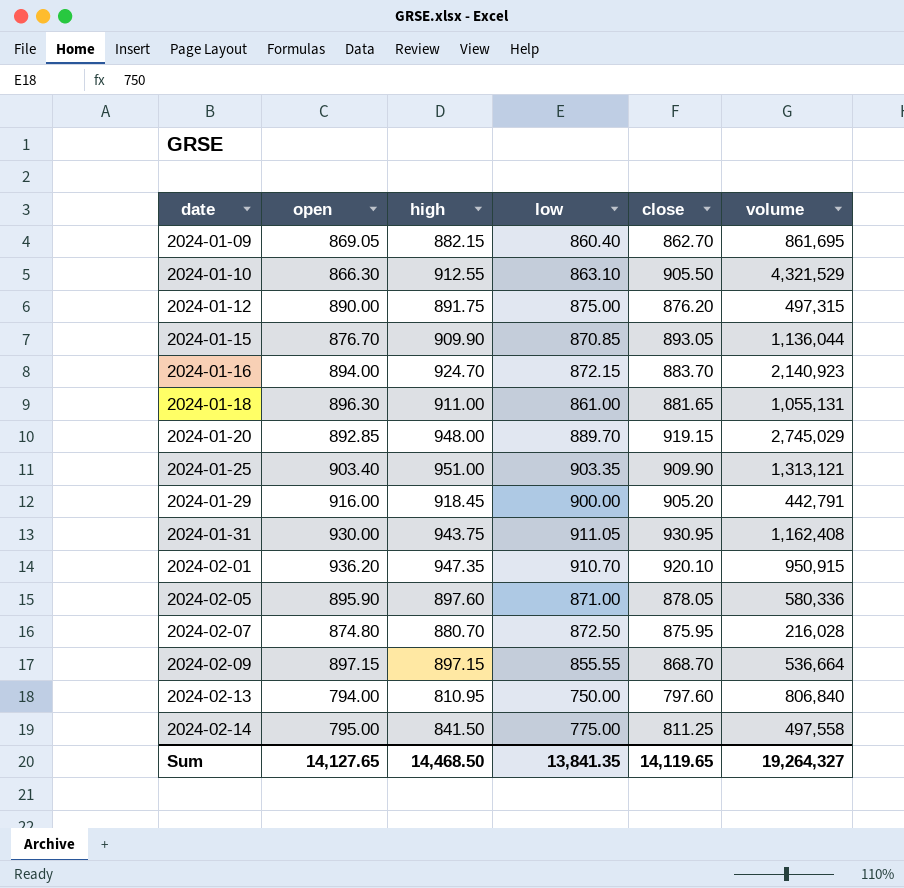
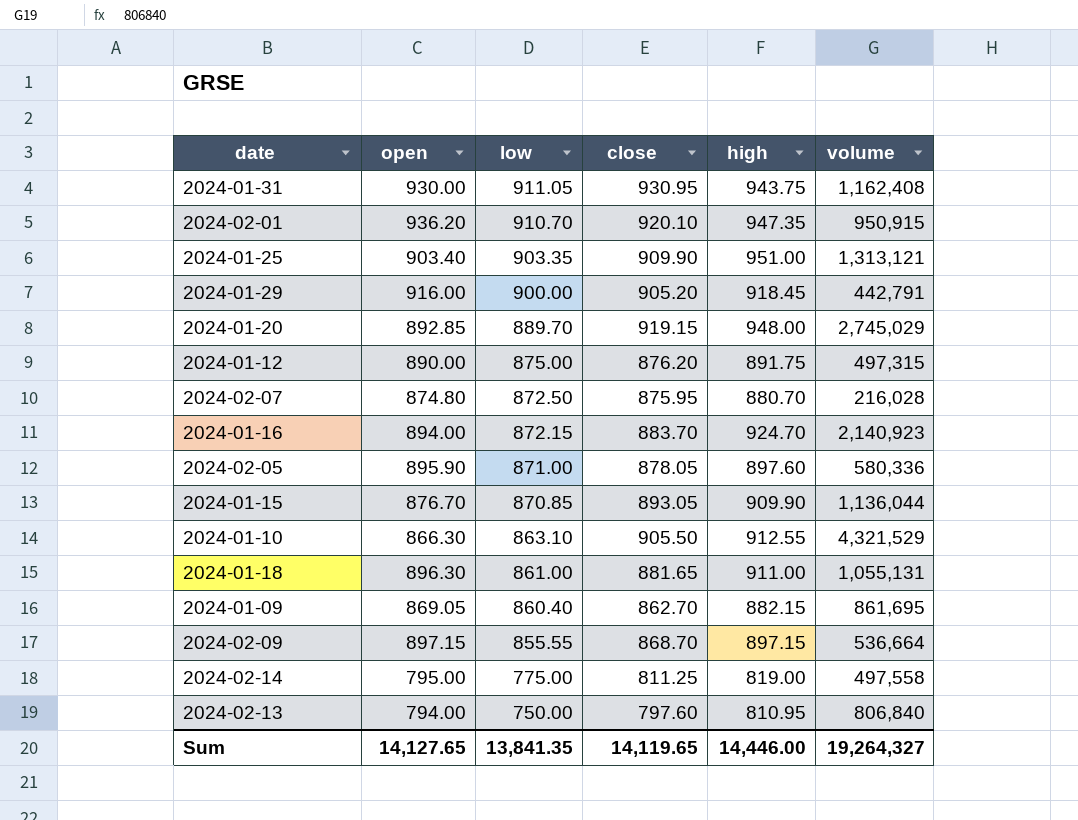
row order: date ascending -> low descending
column high | position: 3 -> 5
2024-02-14 | high: 841.50 -> 819.00
Sum | high: 14,468.50 -> 14,446.00

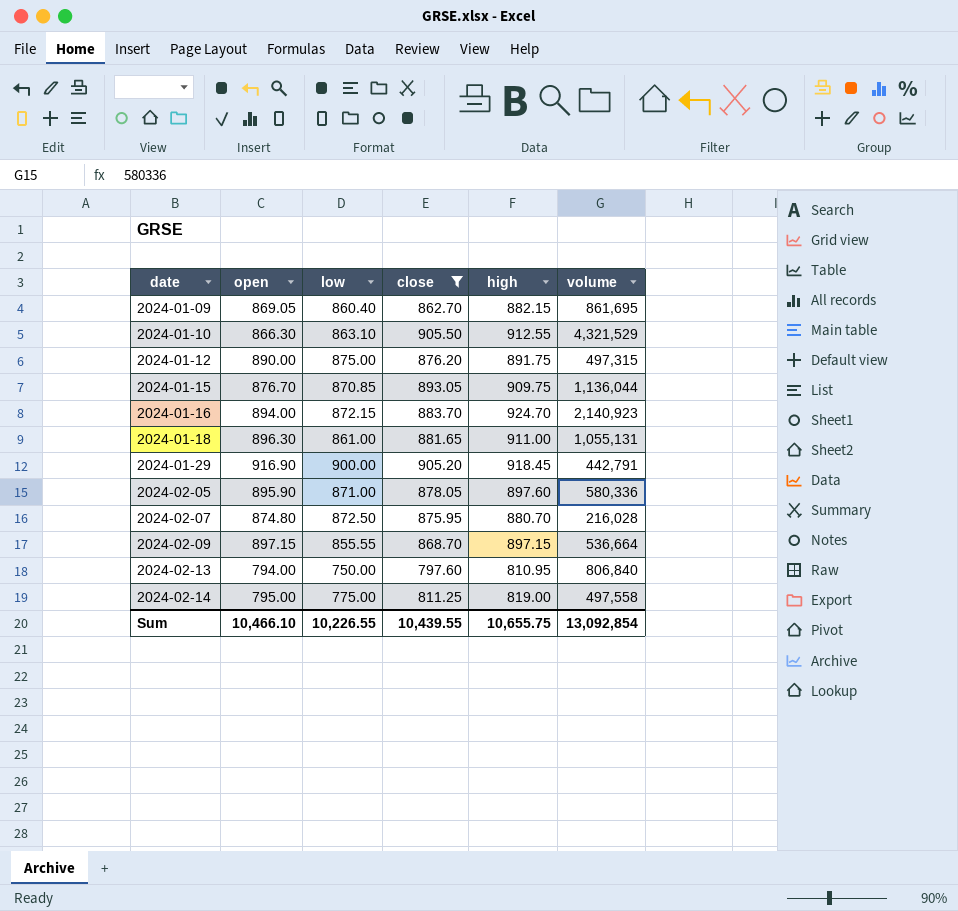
filter: none -> close <= 905.50
row order: low descending -> date ascending
2024-01-15 | high: 909.90 -> 909.75
2024-01-29 | open: 916.00 -> 916.90
Sum | open: 14,127.65 -> 10,466.10
Sum | low: 13,841.35 -> 10,226.55
Sum | close: 14,119.65 -> 10,439.55
Sum | high: 14,446.00 -> 10,655.75
Sum | volume: 19,264,327 -> 13,092,854

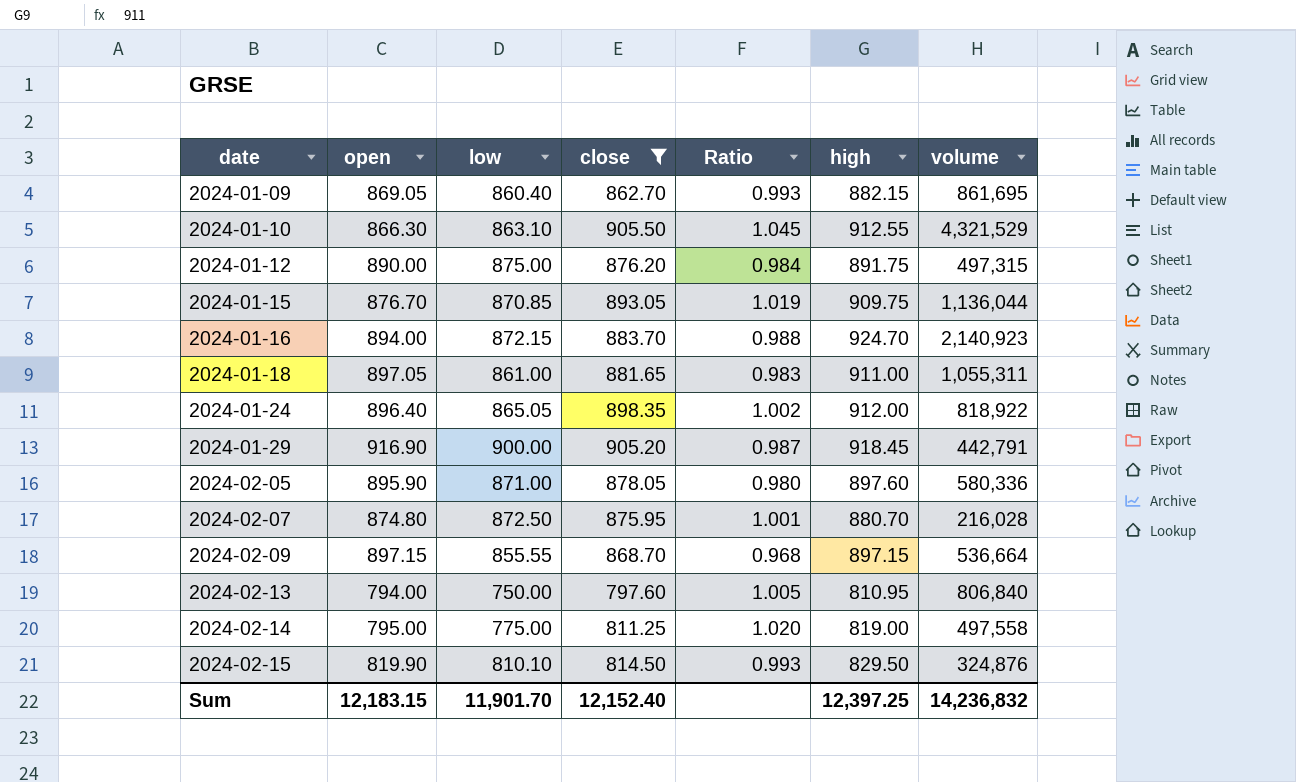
column Ratio | formula: none -> [close] / [open]
2024-01-18 | open: 896.30 -> 897.05
2024-01-18 | volume: 1,055,131 -> 1,055,311
row 2024-01-24: none -> 896.40 | 865.05 | 898.35 | 1.002 | 912.00 | 818,922
row 2024-02-15: none -> 819.90 | 810.10 | 814.50 | 0.993 | 829.50 | 324,876
Sum | open: 10,466.10 -> 12,183.15
Sum | low: 10,226.55 -> 11,901.70
Sum | close: 10,439.55 -> 12,152.40
Sum | high: 10,655.75 -> 12,397.25
Sum | volume: 13,092,854 -> 14,236,832

